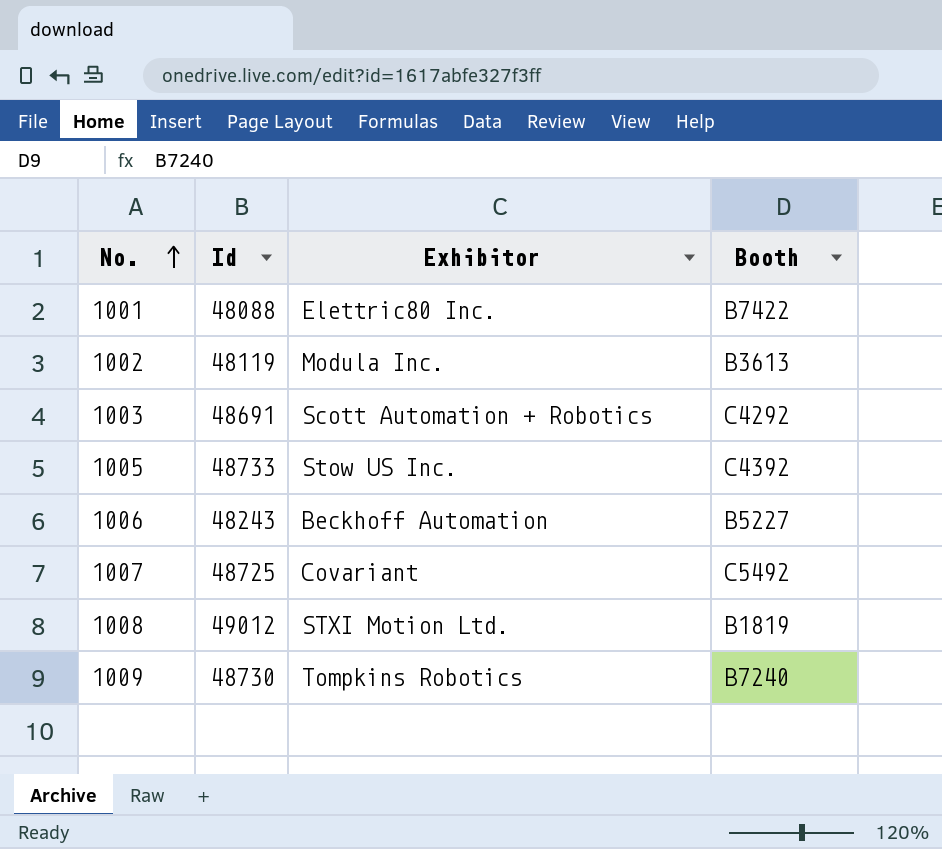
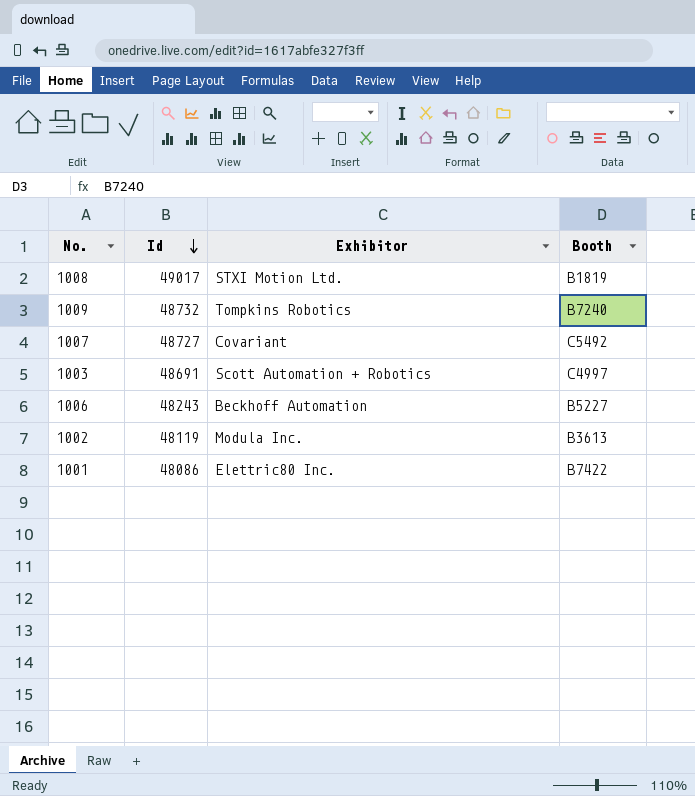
row order: No. ascending -> Id descending
row 1005: 48733 | Stow US Inc. | C4392 -> none
1008 | Id: 49012 -> 49017
1009 | Id: 48730 -> 48732
1007 | Id: 48725 -> 48727
1003 | Booth: C4292 -> C4997
1001 | Id: 48088 -> 48086

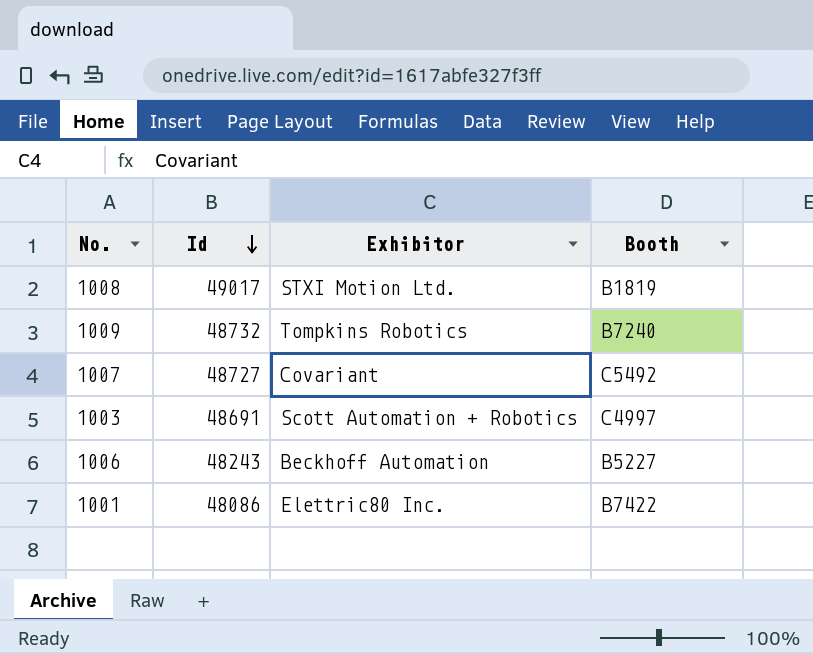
row 1002: 48119 | Modula Inc. | B3613 -> none

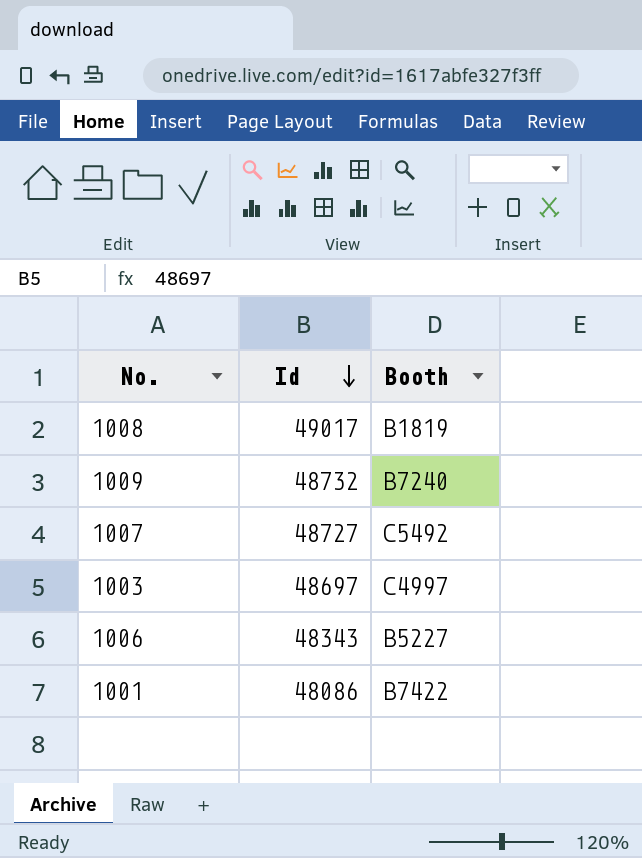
column Exhibitor | position: 3 -> none
1003 | Id: 48691 -> 48697
1006 | Id: 48243 -> 48343

